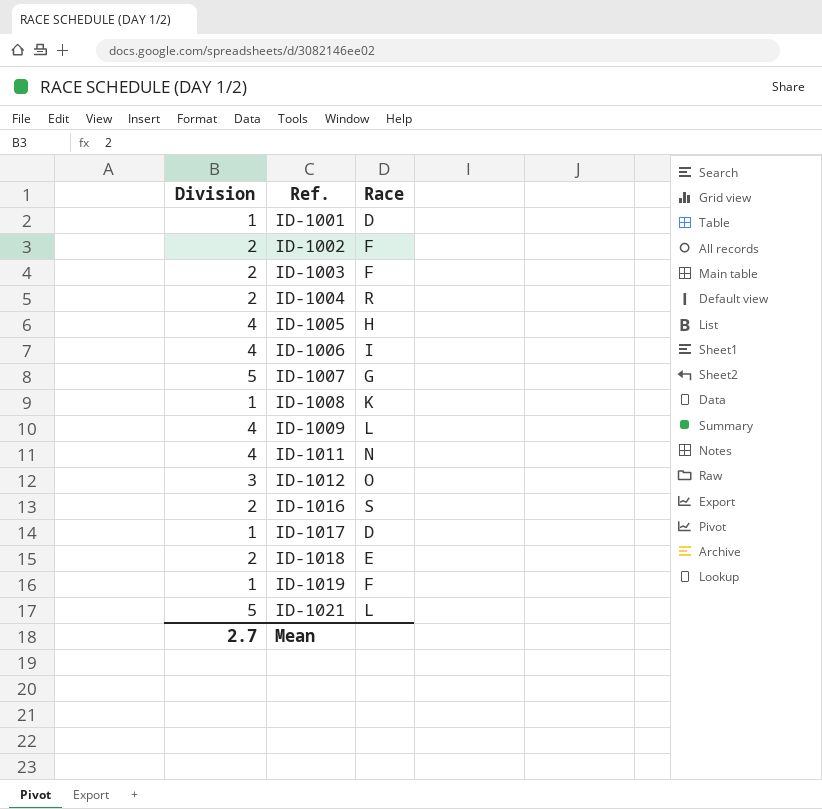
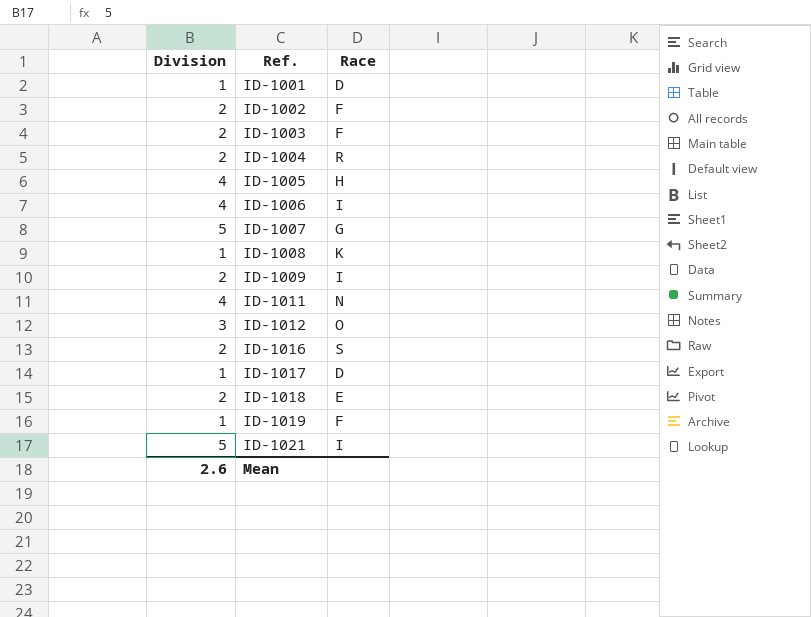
ID-1009 | Division: 4 -> 2
ID-1009 | Race: L -> I
ID-1021 | Race: L -> I
Mean | Division: 2.7 -> 2.6

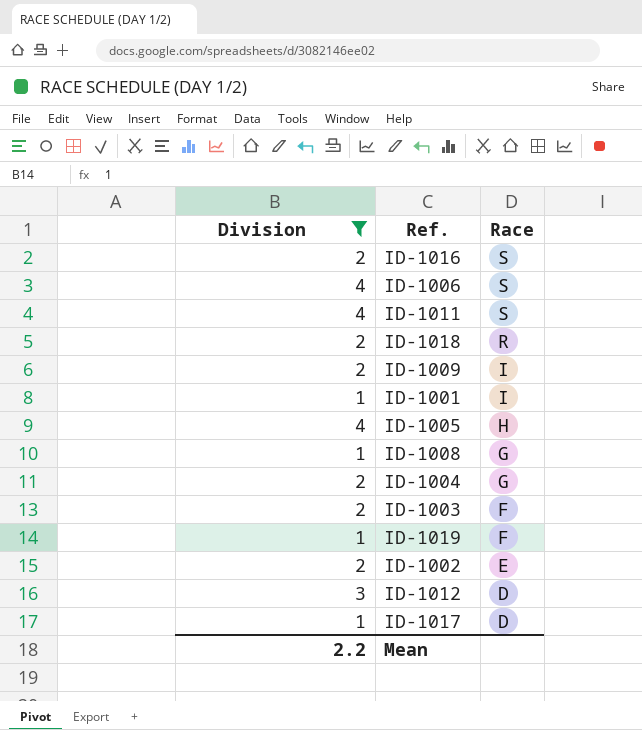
filter: none -> Division != 5
row order: Ref. ascending -> Race descending
ID-1006 | Race: I -> S
ID-1011 | Race: N -> S
ID-1018 | Race: E -> R
ID-1001 | Race: D -> I
ID-1008 | Race: K -> G
ID-1004 | Race: R -> G
ID-1002 | Race: F -> E
ID-1012 | Race: O -> D
Mean | Division: 2.6 -> 2.2

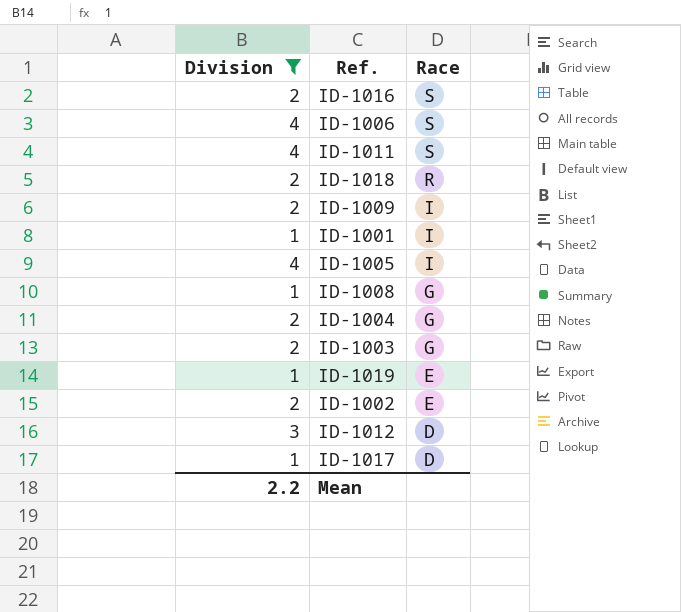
ID-1005 | Race: H -> I
ID-1003 | Race: F -> G
ID-1019 | Race: F -> E

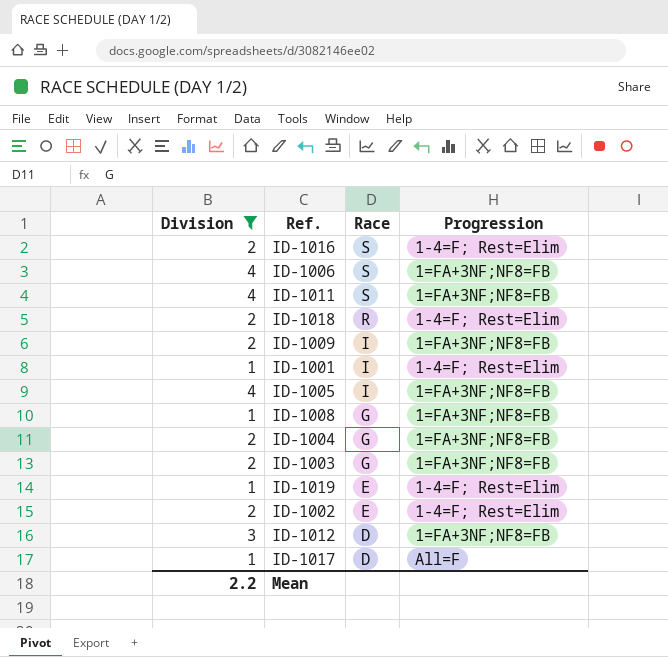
column Progression | position: none -> 4

